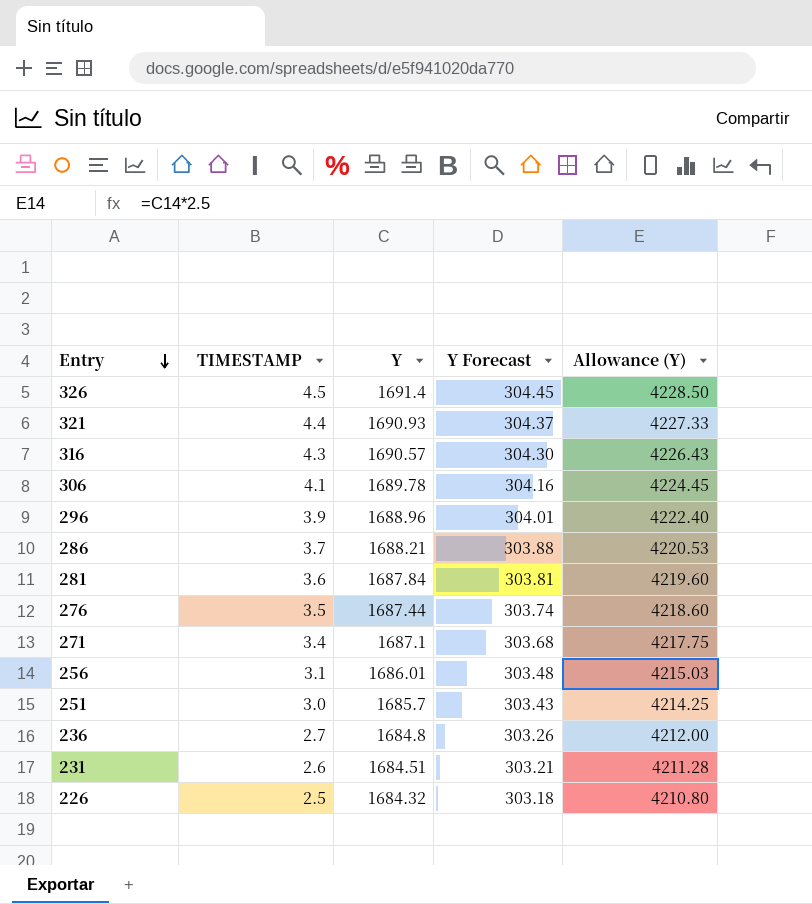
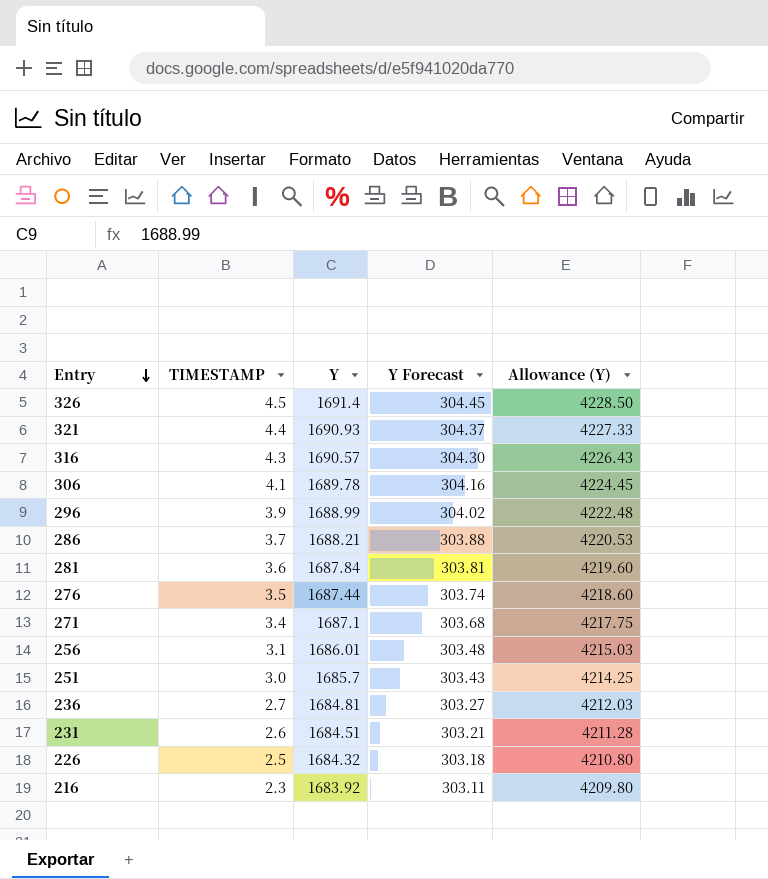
296 | Y: 1688.96 -> 1688.99
296 | Y Forecast: 304.01 -> 304.02
296 | Allowance (Y): 4222.40 -> 4222.48
236 | Y: 1684.8 -> 1684.81
236 | Y Forecast: 303.26 -> 303.27
236 | Allowance (Y): 4212.00 -> 4212.03
row 216: none -> 2.3 | 1683.92 | 303.11 | 4209.80

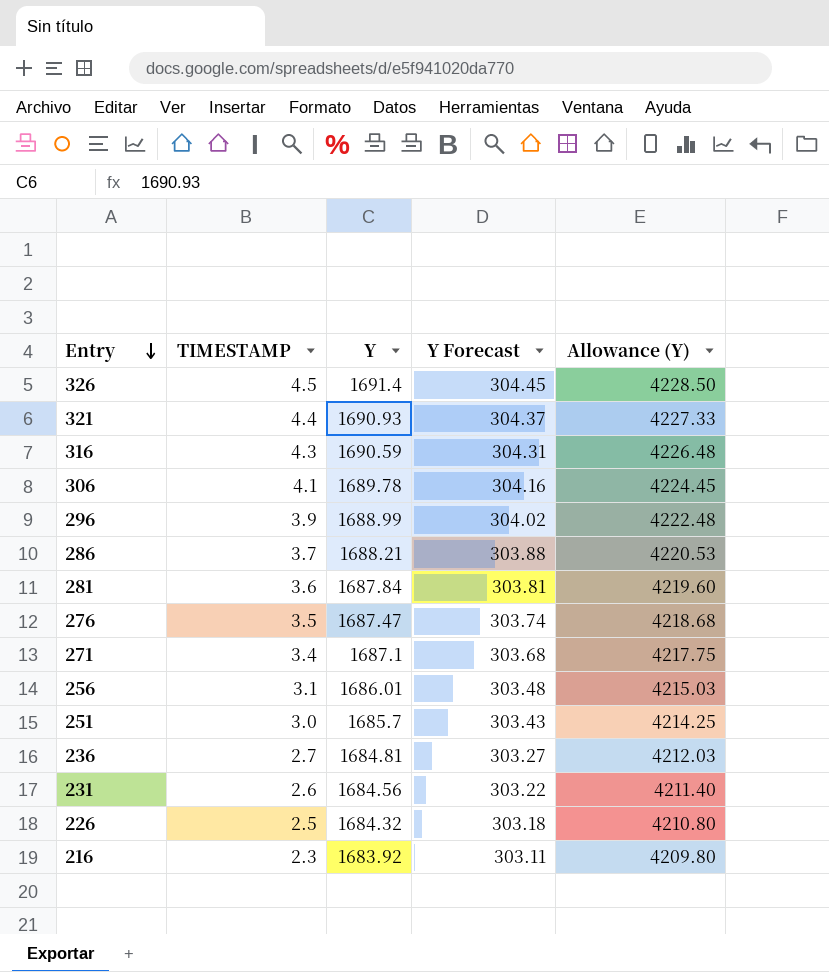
316 | Y: 1690.57 -> 1690.59
316 | Y Forecast: 304.30 -> 304.31
316 | Allowance (Y): 4226.43 -> 4226.48
276 | Y: 1687.44 -> 1687.47
276 | Allowance (Y): 4218.60 -> 4218.68
231 | Y: 1684.51 -> 1684.56
231 | Y Forecast: 303.21 -> 303.22
231 | Allowance (Y): 4211.28 -> 4211.40

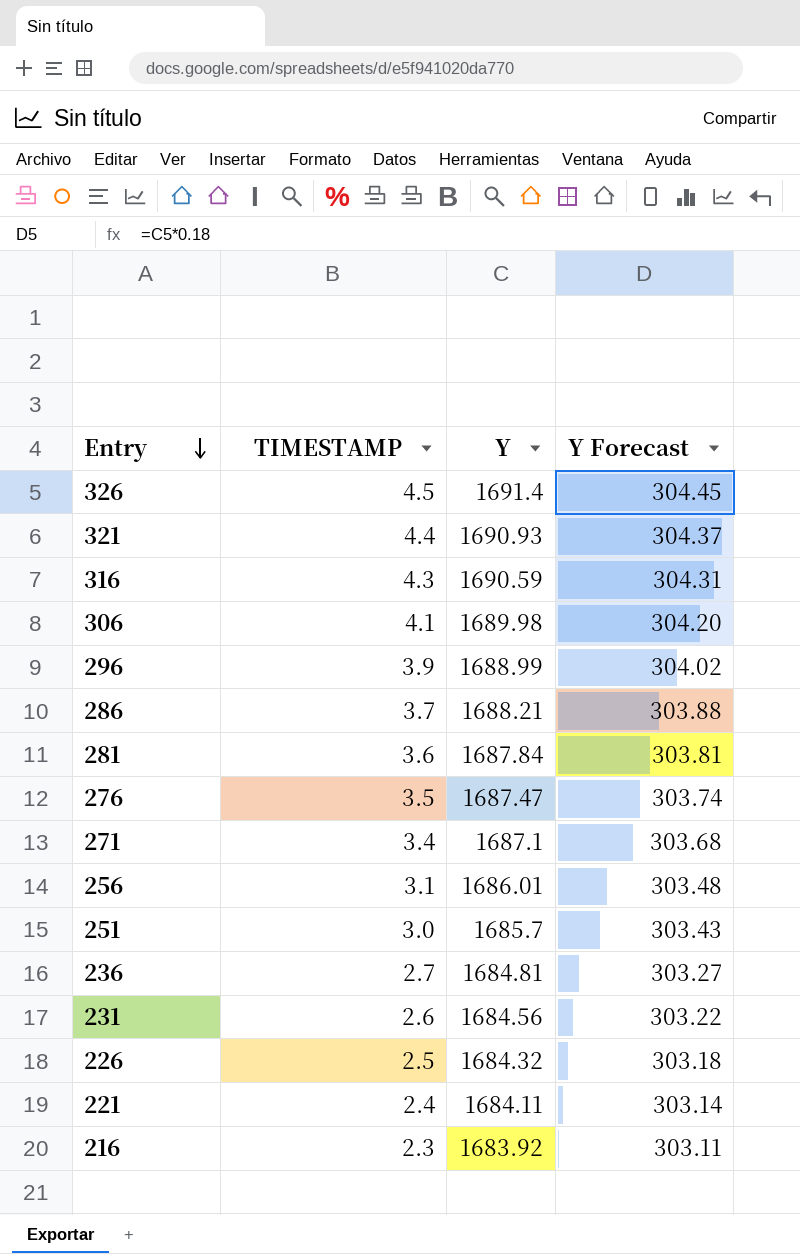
column Allowance (Y) | formula: [Y] * 2.5 -> none
306 | Y: 1689.78 -> 1689.98
306 | Y Forecast: 304.16 -> 304.20
row 221: none -> 2.4 | 1684.11 | 303.14

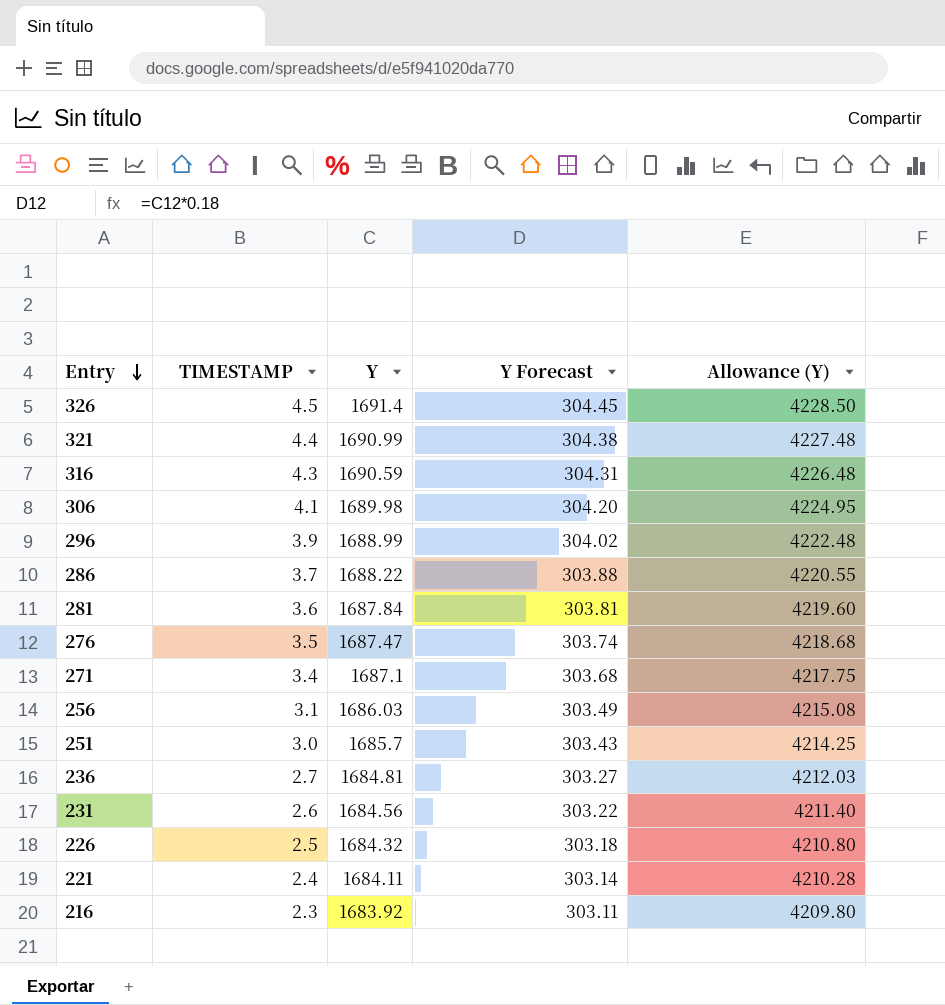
column Allowance (Y) | formula: none -> [Y] * 2.5
321 | Y: 1690.93 -> 1690.99
321 | Y Forecast: 304.37 -> 304.38
286 | Y: 1688.21 -> 1688.22
256 | Y: 1686.01 -> 1686.03
256 | Y Forecast: 303.48 -> 303.49

